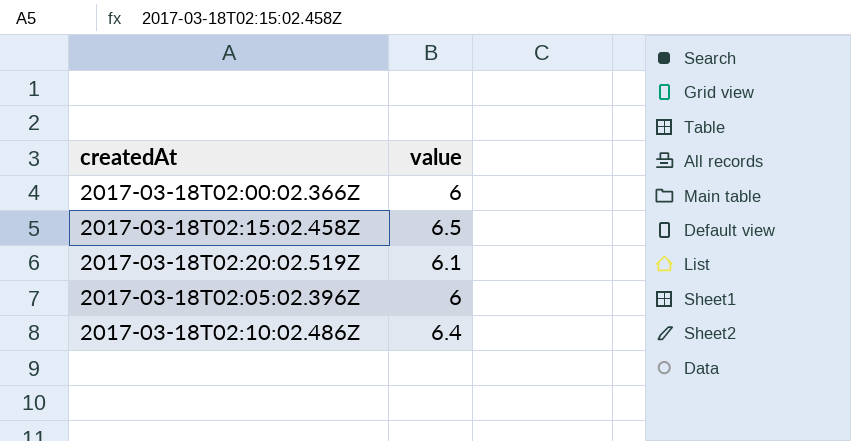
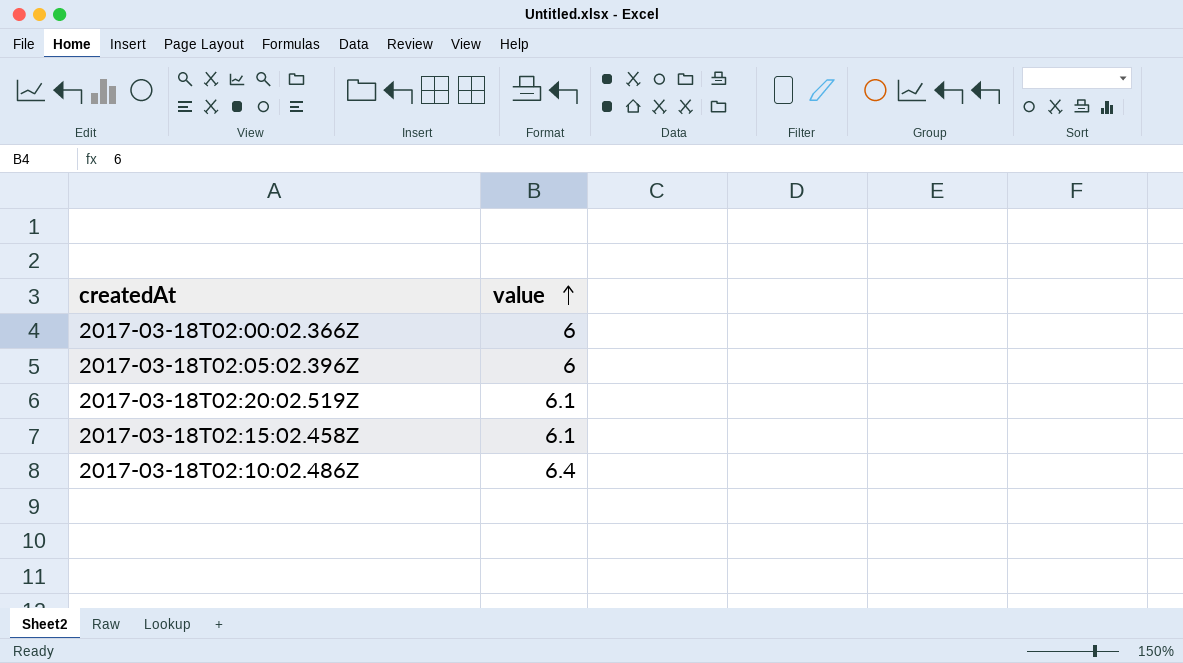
row order: none -> value ascending
2017-03-18T02:15:02.458Z | value: 6.5 -> 6.1

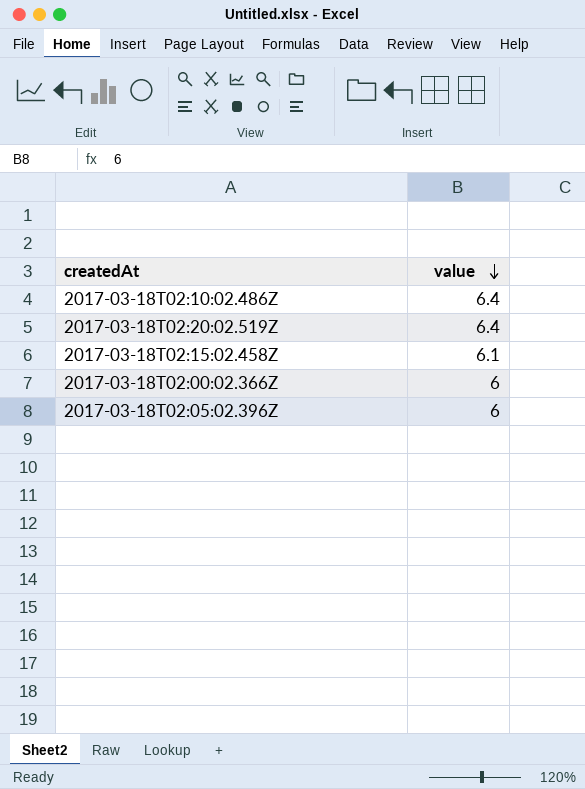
row order: value ascending -> value descending
2017-03-18T02:20:02.519Z | value: 6.1 -> 6.4

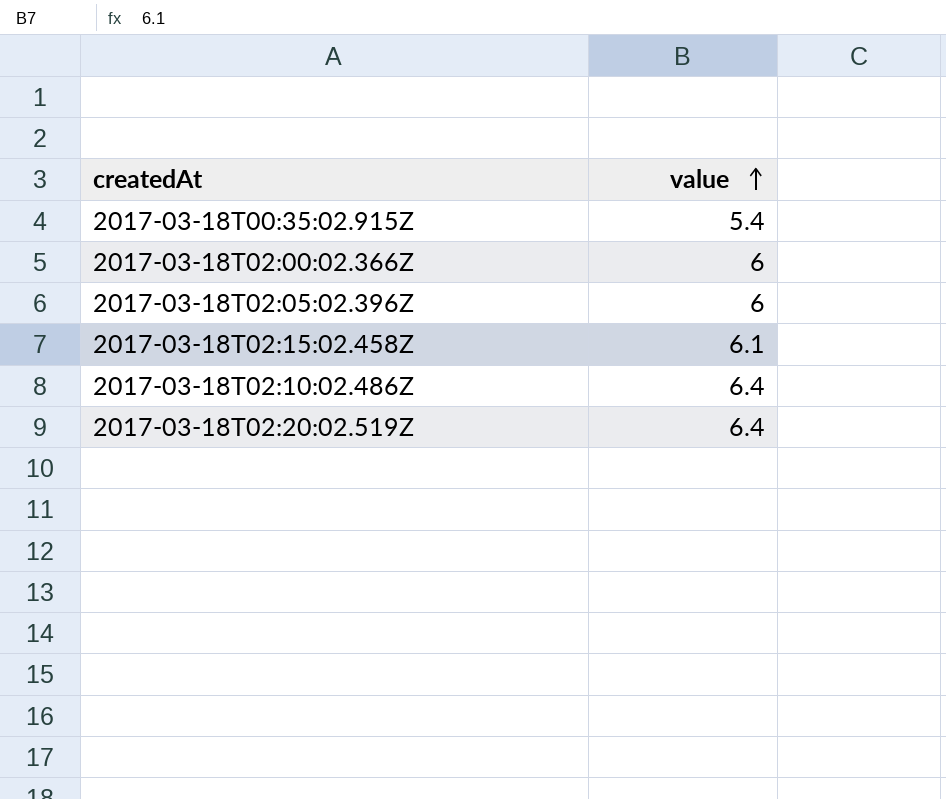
row order: value descending -> value ascending
row 2017-03-18T00:35:02.915Z: none -> 5.4

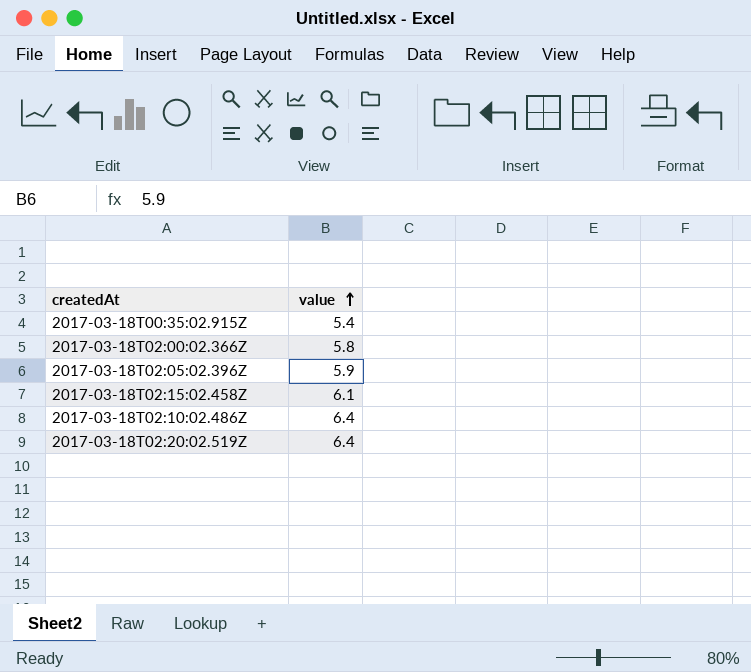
2017-03-18T02:00:02.366Z | value: 6 -> 5.8
2017-03-18T02:05:02.396Z | value: 6 -> 5.9

